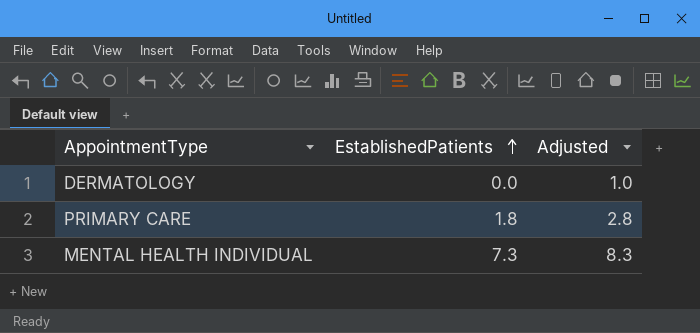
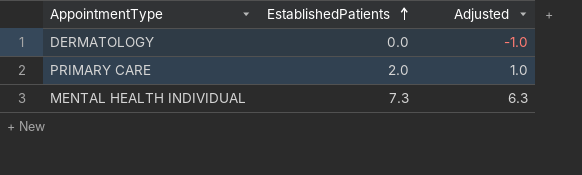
column Adjusted | formula: [EstablishedPatients] + 1 -> [EstablishedPatients] - 1
PRIMARY CARE | EstablishedPatients: 1.8 -> 2.0

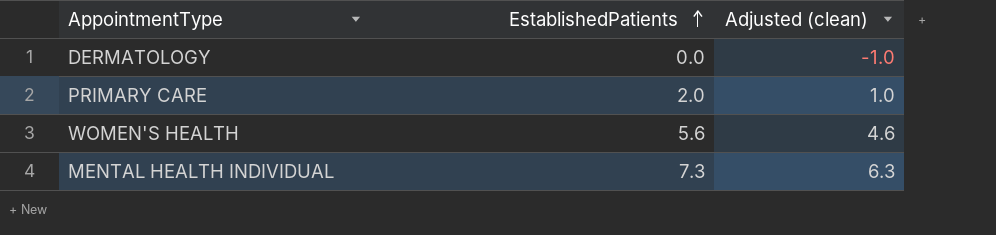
column name: Adjusted -> Adjusted (clean)
row WOMEN'S HEALTH: none -> 5.6 | 4.6

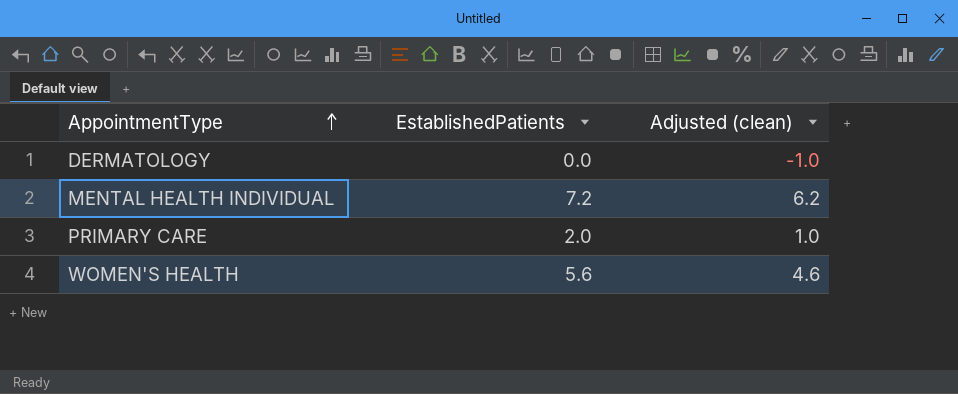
row order: EstablishedPatients ascending -> AppointmentType ascending
MENTAL HEALTH INDIVIDUAL | EstablishedPatients: 7.3 -> 7.2
MENTAL HEALTH INDIVIDUAL | Adjusted (clean): 6.3 -> 6.2

